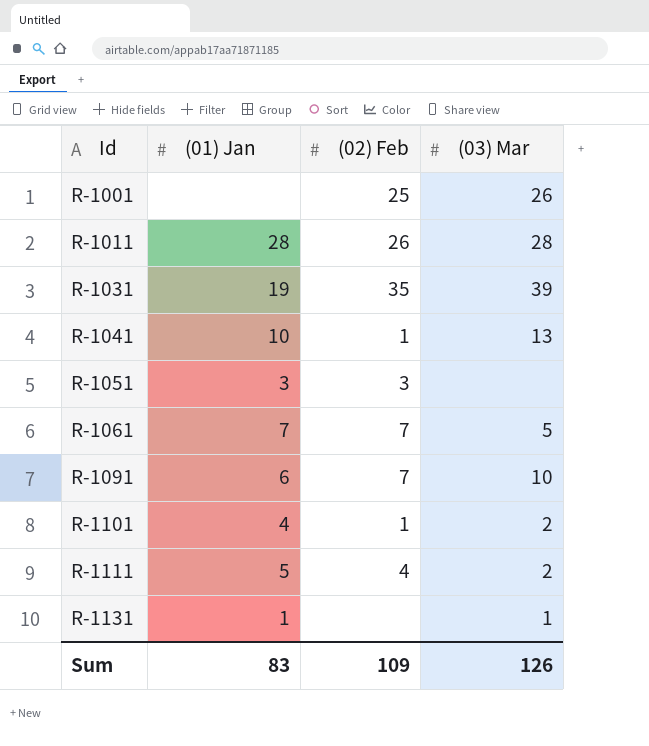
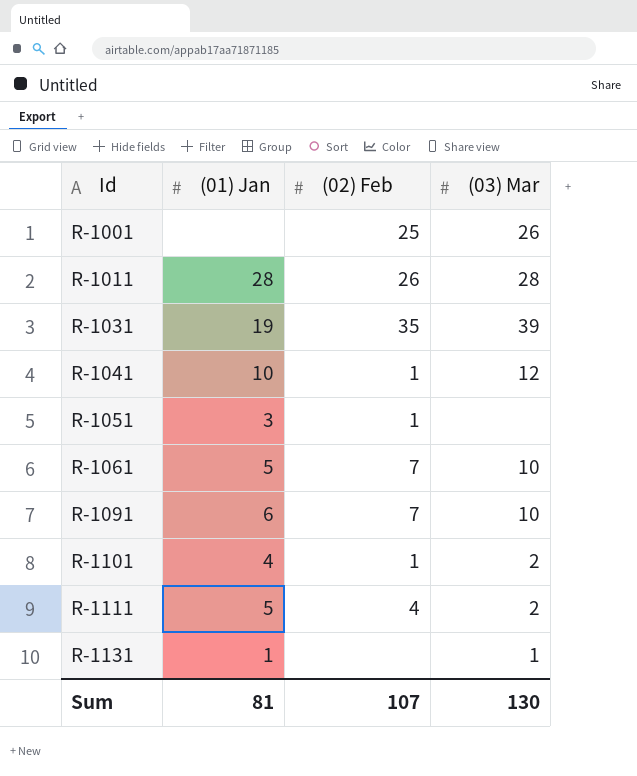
R-1041 | (03) Mar: 13 -> 12
R-1051 | (02) Feb: 3 -> 1
R-1061 | (01) Jan: 7 -> 5
R-1061 | (03) Mar: 5 -> 10
Sum | (01) Jan: 83 -> 81
Sum | (02) Feb: 109 -> 107
Sum | (03) Mar: 126 -> 130

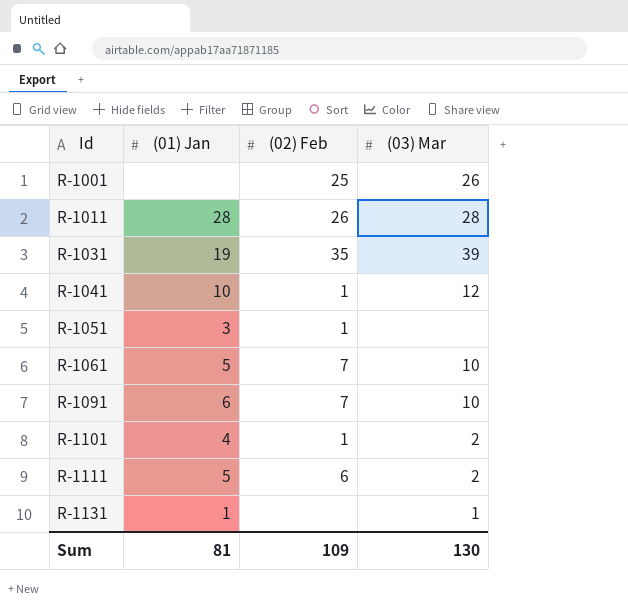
R-1111 | (02) Feb: 4 -> 6
Sum | (02) Feb: 107 -> 109

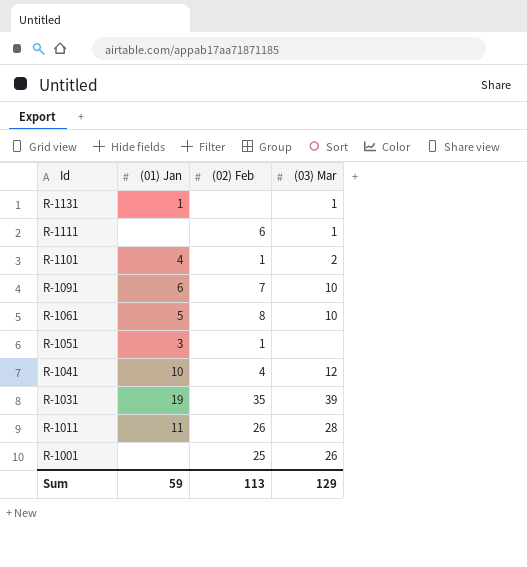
row order: Id ascending -> Id descending
R-1111 | (01) Jan: 5 -> none
R-1111 | (03) Mar: 2 -> 1
R-1061 | (02) Feb: 7 -> 8
R-1041 | (02) Feb: 1 -> 4
R-1011 | (01) Jan: 28 -> 11
Sum | (01) Jan: 81 -> 59
Sum | (02) Feb: 109 -> 113
Sum | (03) Mar: 130 -> 129

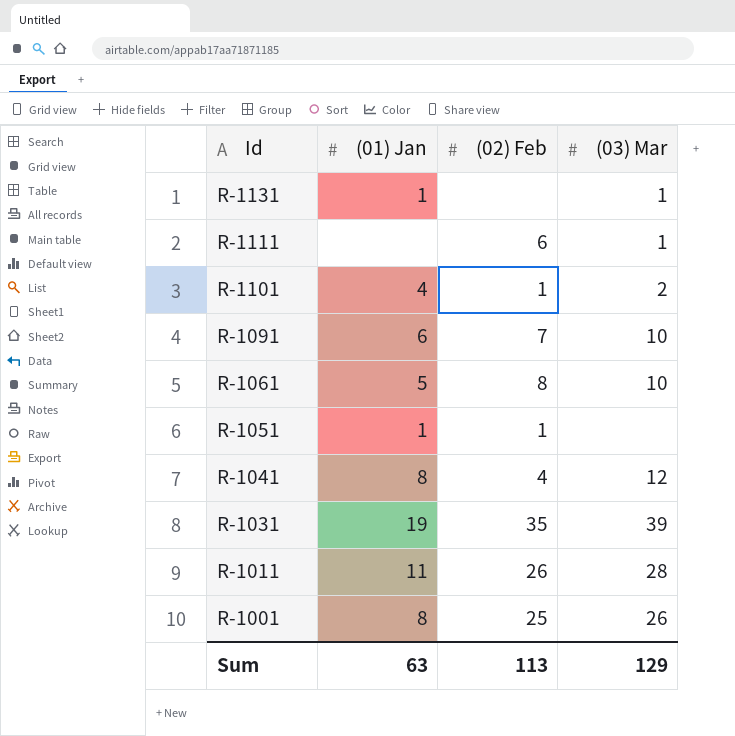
R-1051 | (01) Jan: 3 -> 1
R-1041 | (01) Jan: 10 -> 8
R-1001 | (01) Jan: none -> 8
Sum | (01) Jan: 59 -> 63

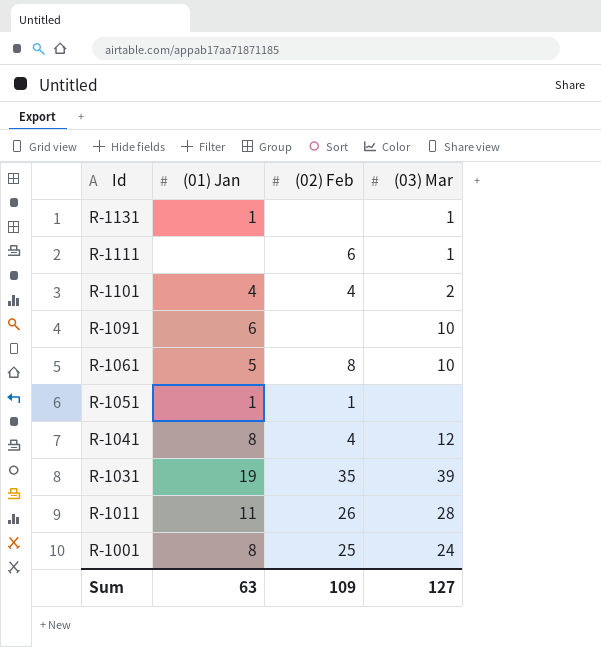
R-1101 | (02) Feb: 1 -> 4
R-1091 | (02) Feb: 7 -> none
R-1001 | (03) Mar: 26 -> 24
Sum | (02) Feb: 113 -> 109
Sum | (03) Mar: 129 -> 127

